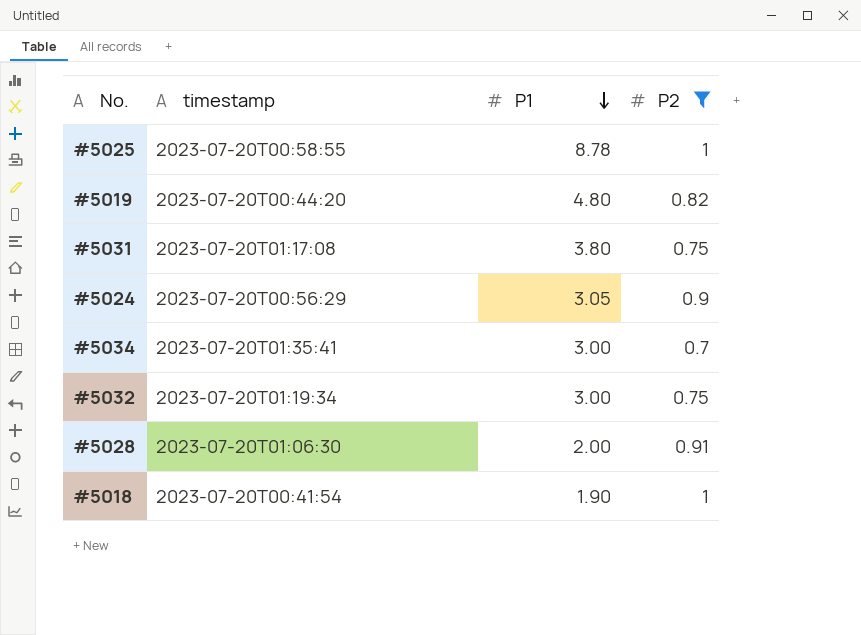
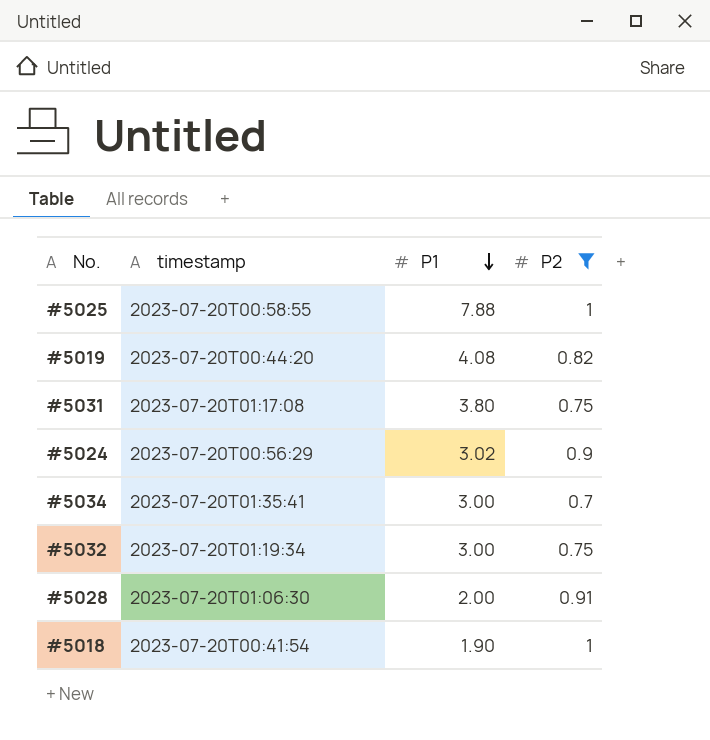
#5025 | P1: 8.78 -> 7.88
#5019 | P1: 4.80 -> 4.08
#5024 | P1: 3.05 -> 3.02

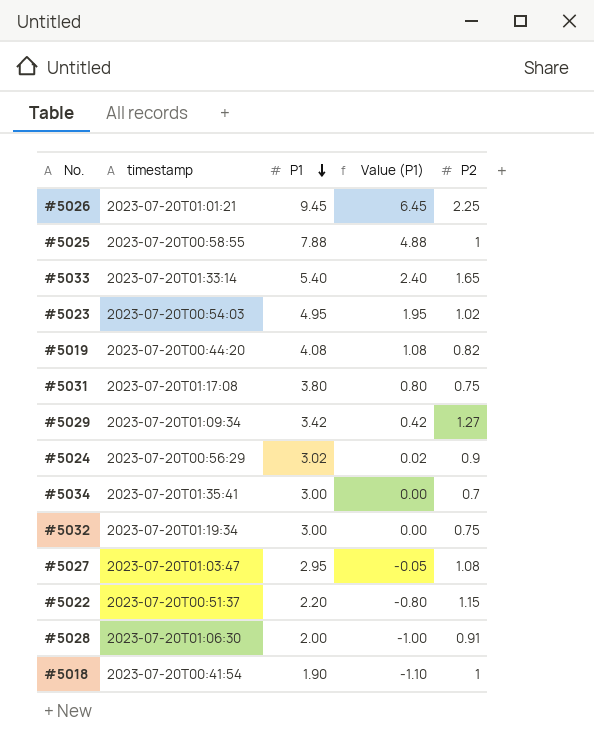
filter: P2 <= 1 -> none
column Value (P1) | formula: none -> [P1] - 3

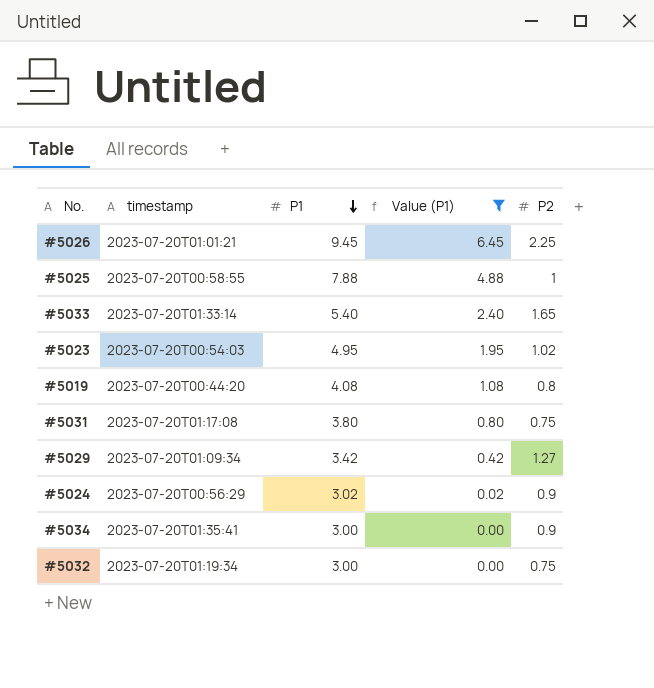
filter: none -> Value (P1) >= 0.00
#5019 | P2: 0.82 -> 0.8
#5034 | P2: 0.7 -> 0.9

